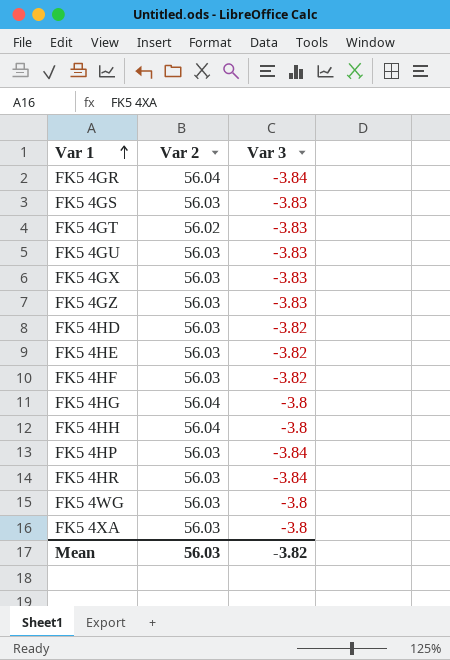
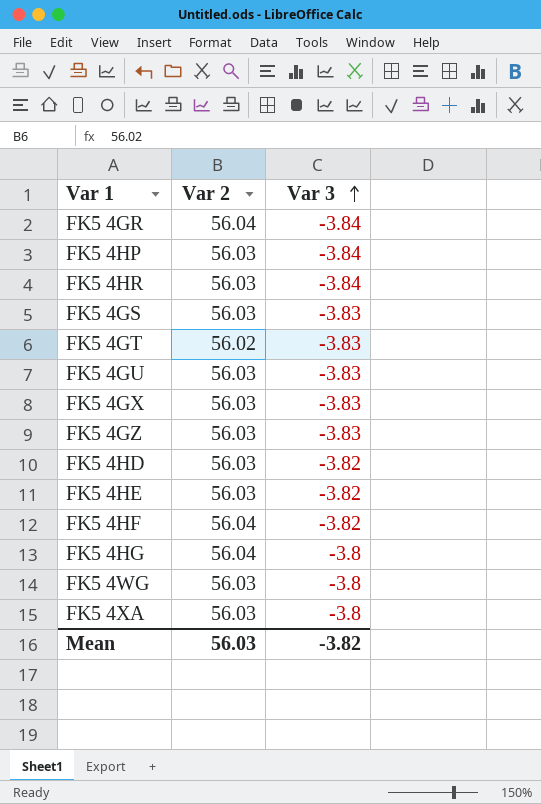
row order: Var 1 ascending -> Var 3 ascending
row FK5 4HH: 56.04 | -3.8 -> none
FK5 4HF | Var 2: 56.03 -> 56.04

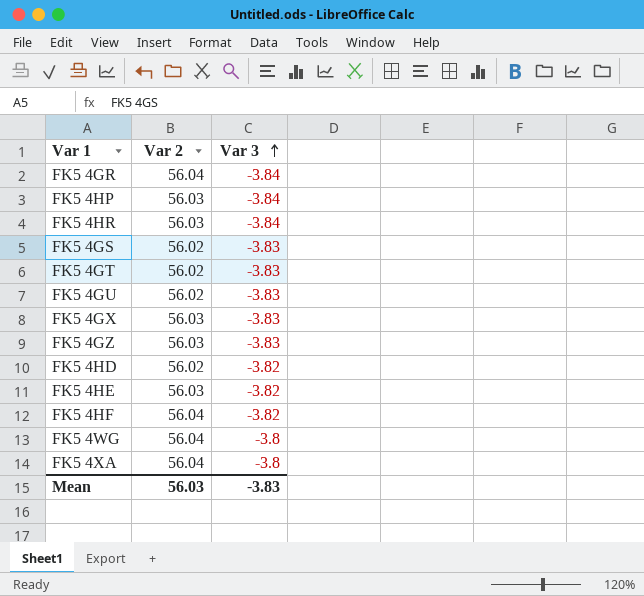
row FK5 4HG: 56.04 | -3.8 -> none
FK5 4GS | Var 2: 56.03 -> 56.02
FK5 4GU | Var 2: 56.03 -> 56.02
FK5 4HD | Var 2: 56.03 -> 56.02
FK5 4WG | Var 2: 56.03 -> 56.04
FK5 4XA | Var 2: 56.03 -> 56.04
Mean | Var 3: -3.82 -> -3.83

